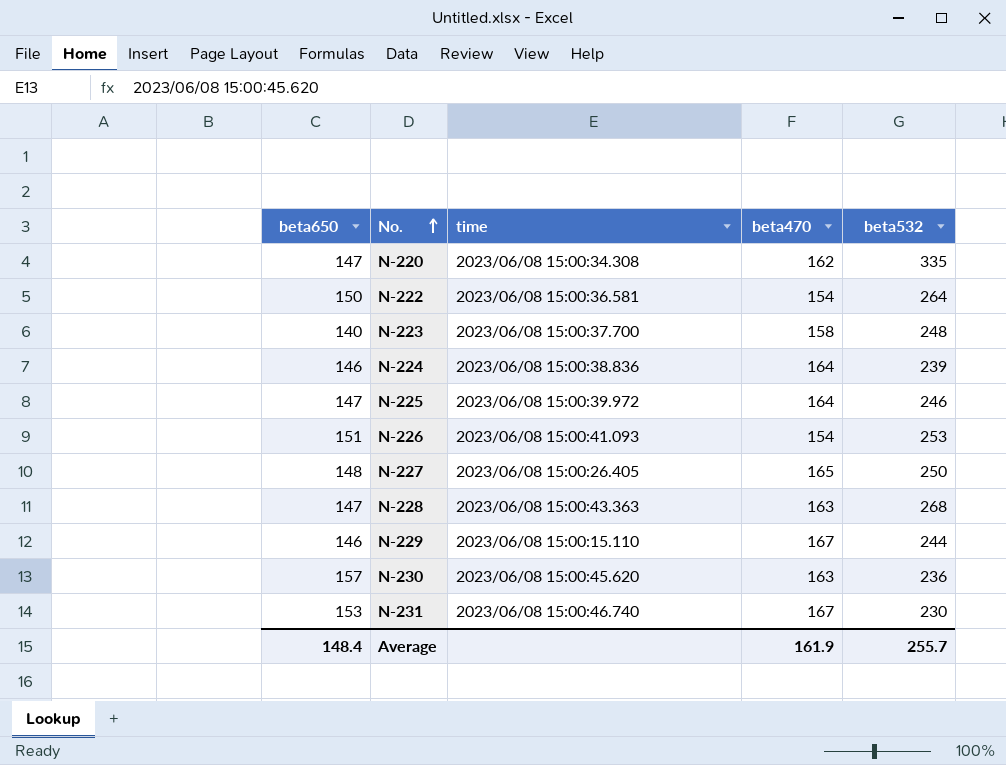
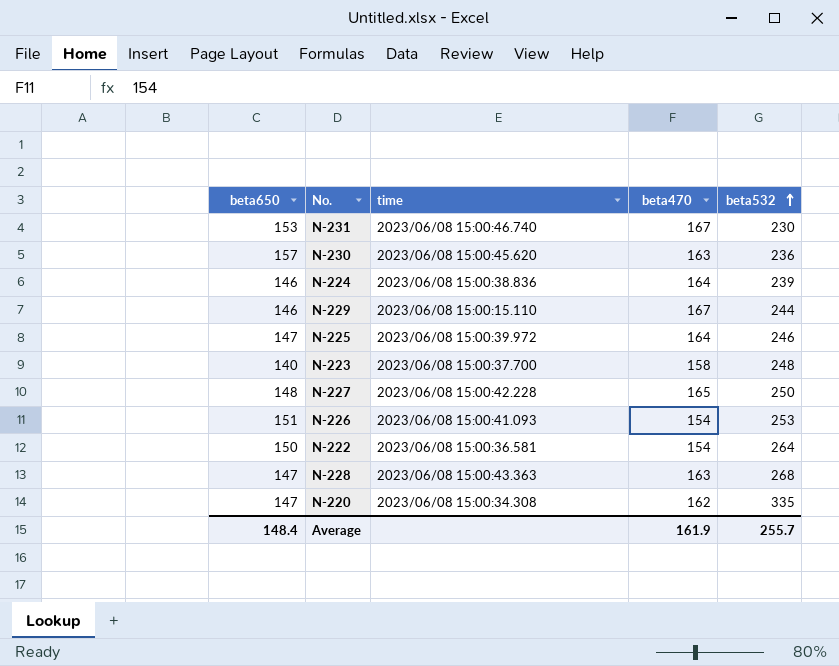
row order: No. ascending -> beta532 ascending
N-227 | time: 2023/06/08 15:00:26.405 -> 2023/06/08 15:00:42.228

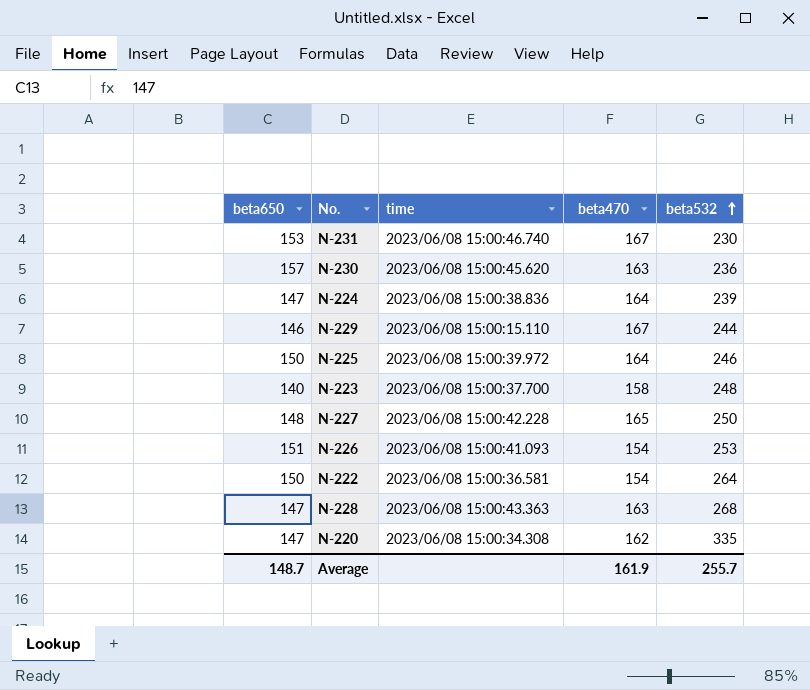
N-224 | beta650: 146 -> 147
N-225 | beta650: 147 -> 150
Average | beta650: 148.4 -> 148.7

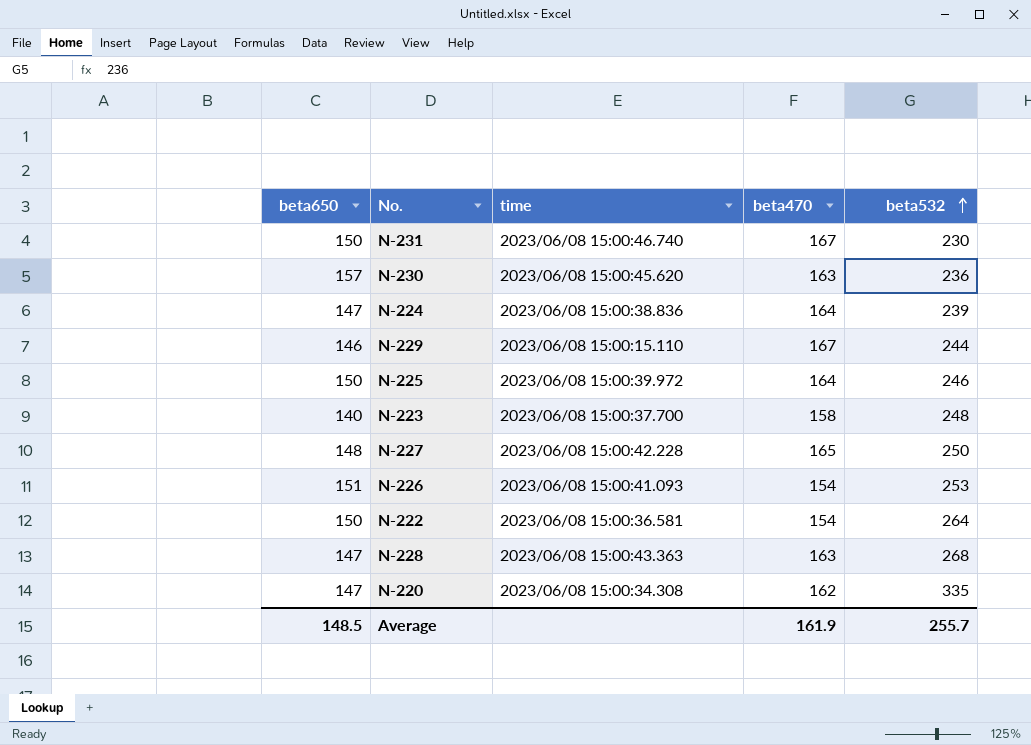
N-231 | beta650: 153 -> 150
Average | beta650: 148.7 -> 148.5

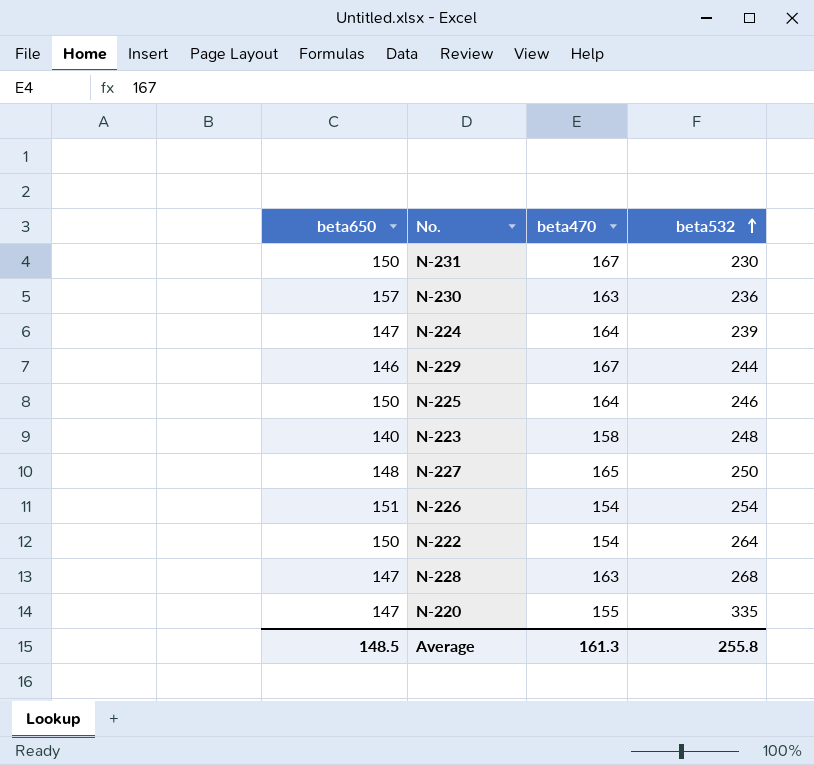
column time | position: 3 -> none
N-226 | beta532: 253 -> 254
N-220 | beta470: 162 -> 155
Average | beta470: 161.9 -> 161.3
Average | beta532: 255.7 -> 255.8

